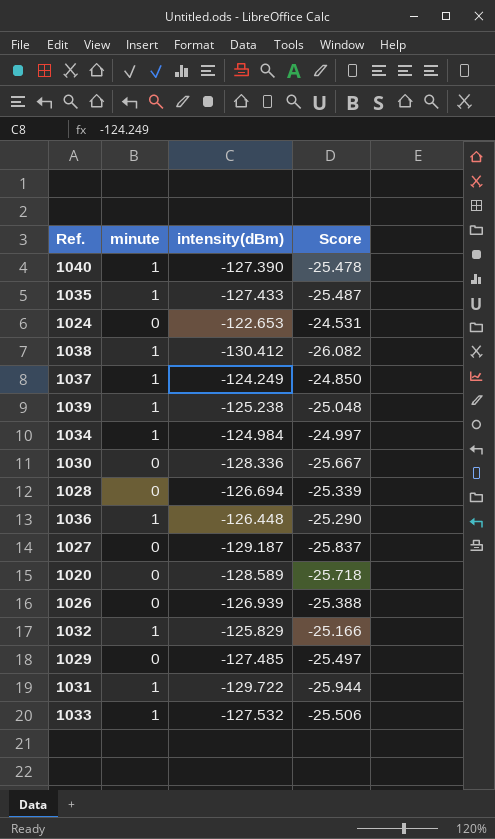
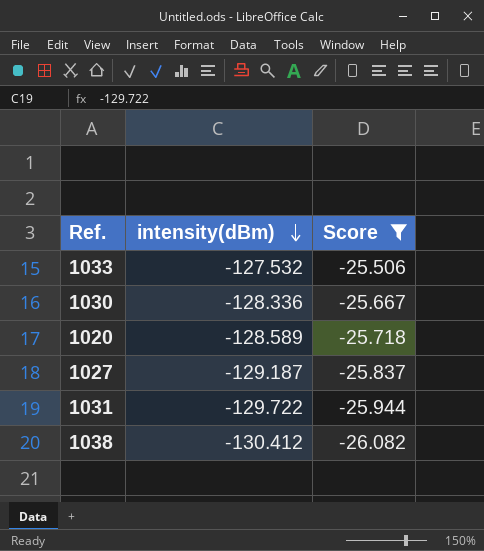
filter: none -> Score <= -25.506
row order: none -> intensity(dBm) descending
column minute | position: 2 -> none

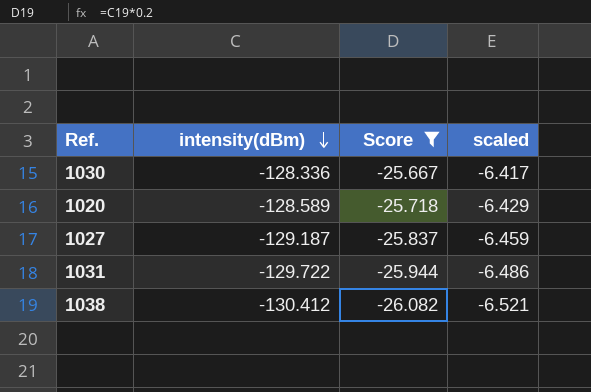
column scaled | formula: none -> [intensity(dBm)] * 0.05
row 1033: -127.532 | -25.506 -> none

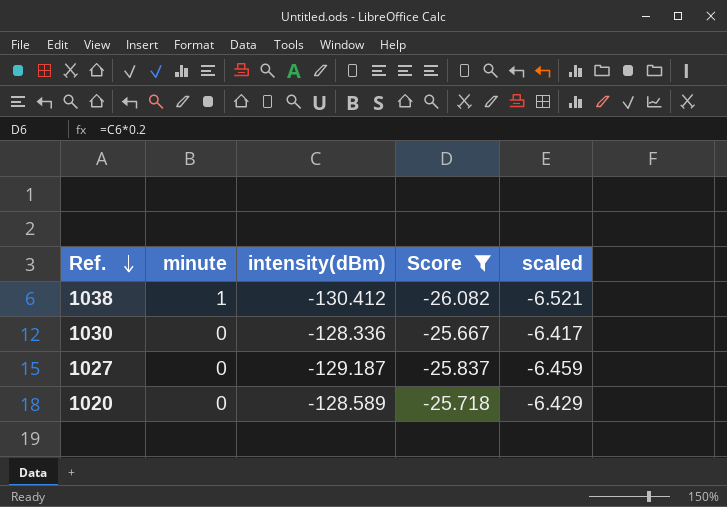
row order: intensity(dBm) descending -> Ref. descending
column minute | position: none -> 2
row 1031: -129.722 | -25.944 | -6.486 -> none

